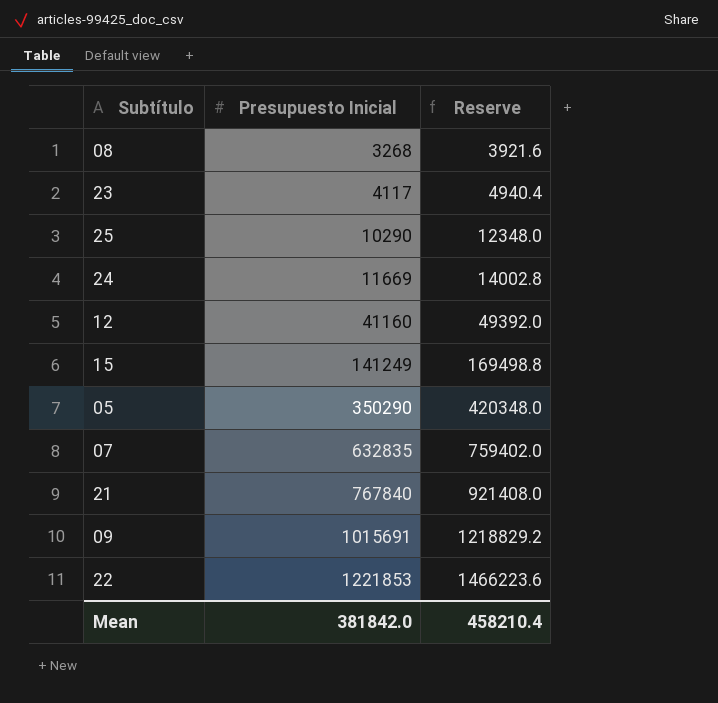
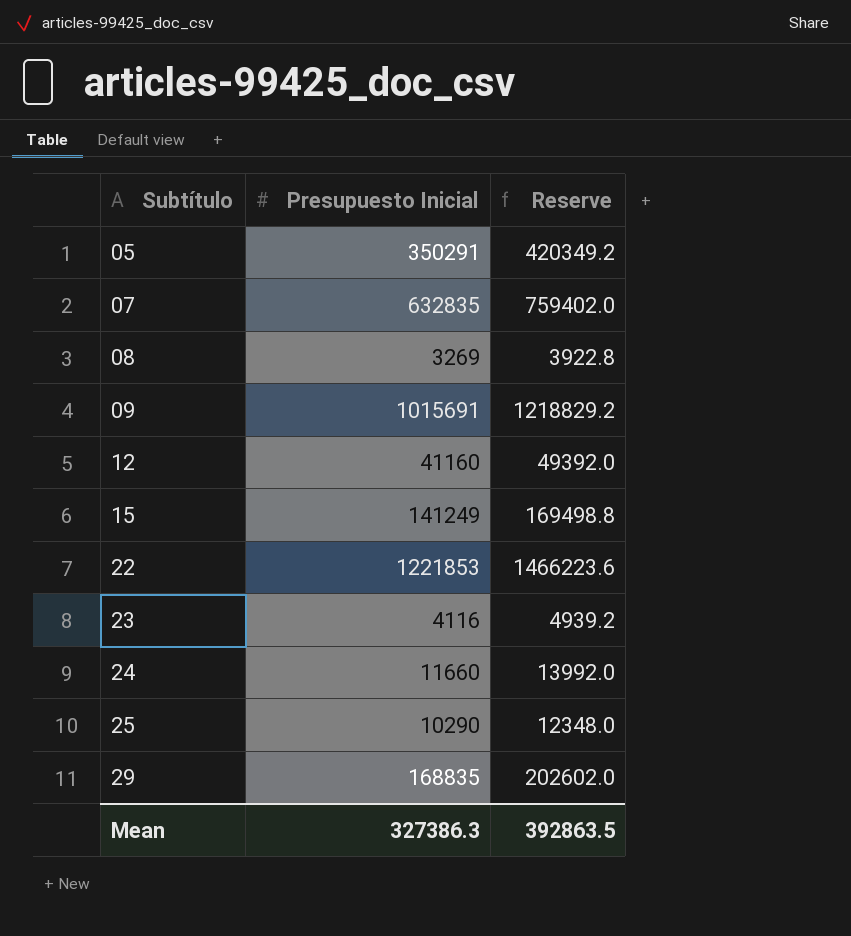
row order: Presupuesto Inicial ascending -> Subtítulo ascending
row 21: 767840 | 921408.0 -> none
05 | Presupuesto Inicial: 350290 -> 350291
05 | Reserve: 420348.0 -> 420349.2
08 | Presupuesto Inicial: 3268 -> 3269
08 | Reserve: 3921.6 -> 3922.8
23 | Presupuesto Inicial: 4117 -> 4116
23 | Reserve: 4940.4 -> 4939.2
24 | Presupuesto Inicial: 11669 -> 11660
24 | Reserve: 14002.8 -> 13992.0
row 29: none -> 168835 | 202602.0
Mean | Presupuesto Inicial: 381842.0 -> 327386.3
Mean | Reserve: 458210.4 -> 392863.5

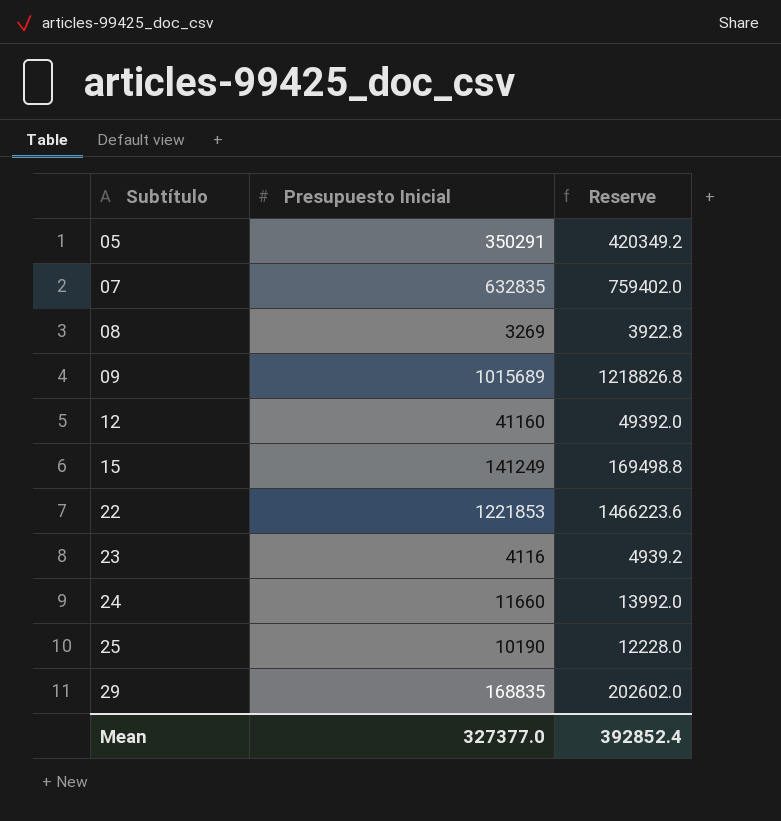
09 | Presupuesto Inicial: 1015691 -> 1015689
09 | Reserve: 1218829.2 -> 1218826.8
25 | Presupuesto Inicial: 10290 -> 10190
25 | Reserve: 12348.0 -> 12228.0
Mean | Presupuesto Inicial: 327386.3 -> 327377.0
Mean | Reserve: 392863.5 -> 392852.4

